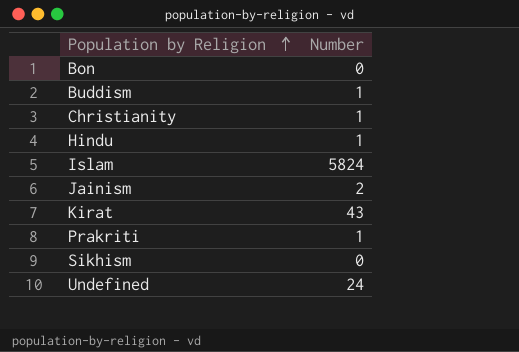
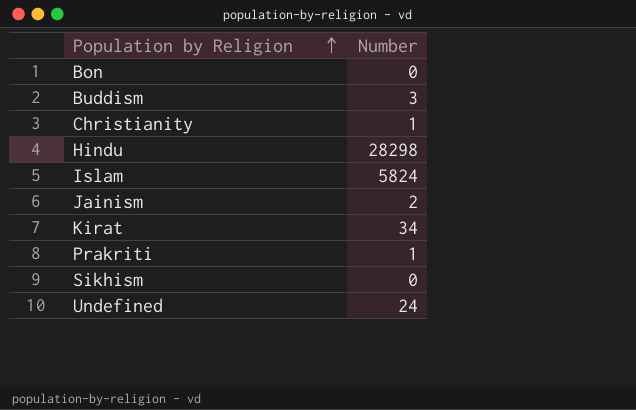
Buddism | Number: 1 -> 3
Hindu | Number: 1 -> 28298
Kirat | Number: 43 -> 34

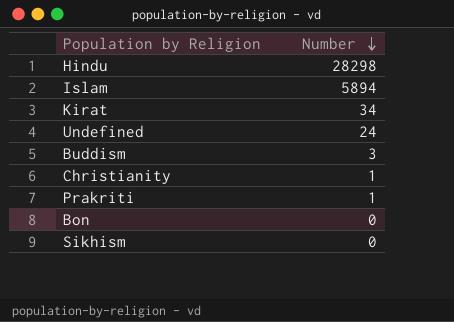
row order: Population by Religion ascending -> Number descending
row Jainism: 2 -> none
Islam | Number: 5824 -> 5894

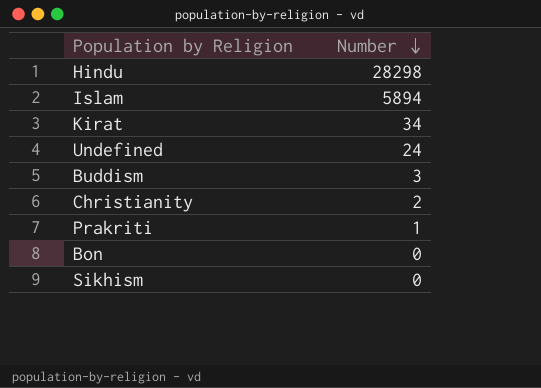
Christianity | Number: 1 -> 2

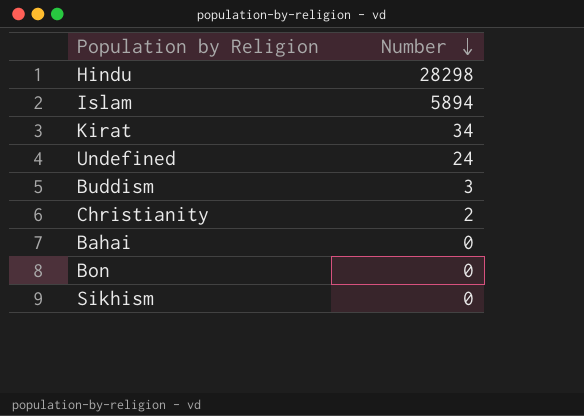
row Prakriti: 1 -> none
row Bahai: none -> 0

